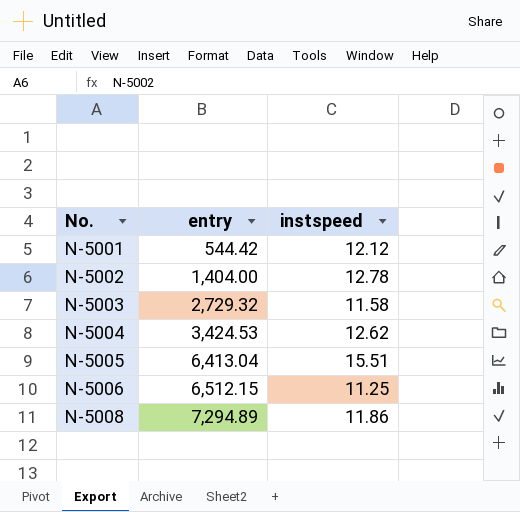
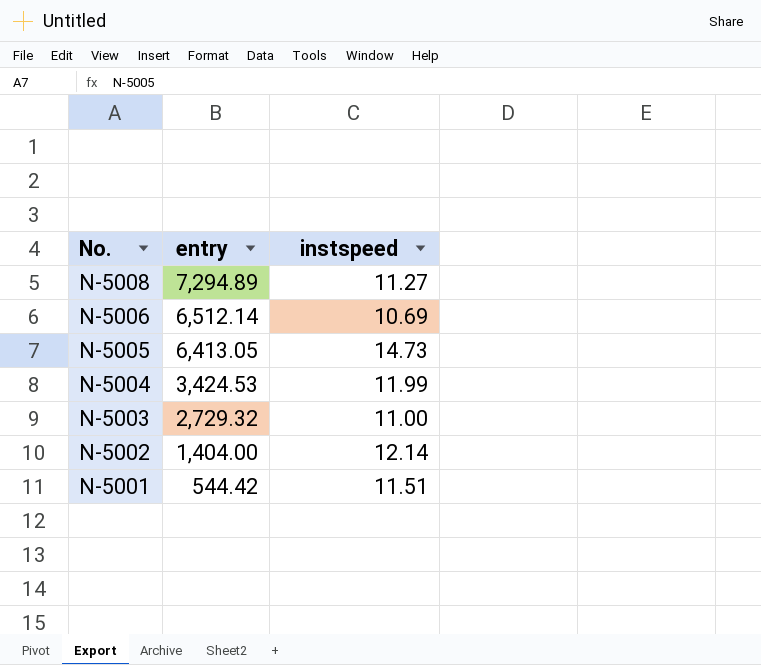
row order: No. ascending -> No. descending
N-5008 | instspeed: 11.86 -> 11.27
N-5006 | entry: 6,512.15 -> 6,512.14
N-5006 | instspeed: 11.25 -> 10.69
N-5005 | entry: 6,413.04 -> 6,413.05
N-5005 | instspeed: 15.51 -> 14.73
N-5004 | instspeed: 12.62 -> 11.99
N-5003 | instspeed: 11.58 -> 11.00
N-5002 | instspeed: 12.78 -> 12.14
N-5001 | instspeed: 12.12 -> 11.51

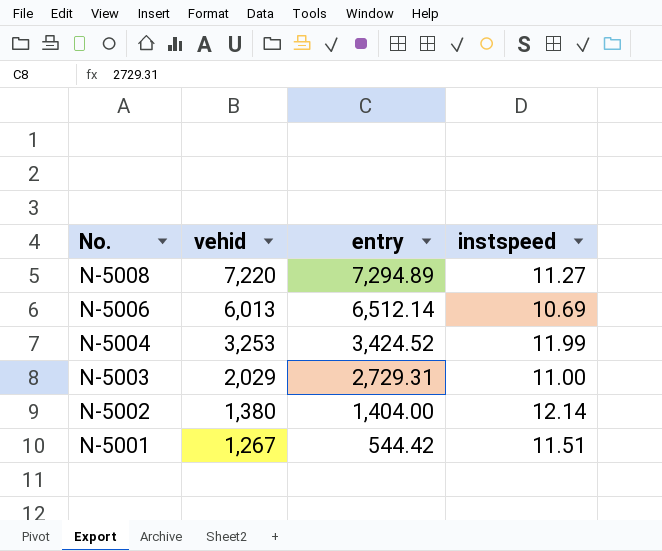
column vehid | position: none -> 2
row N-5005: 6,413.05 | 14.73 -> none
N-5004 | entry: 3,424.53 -> 3,424.52
N-5003 | entry: 2,729.32 -> 2,729.31

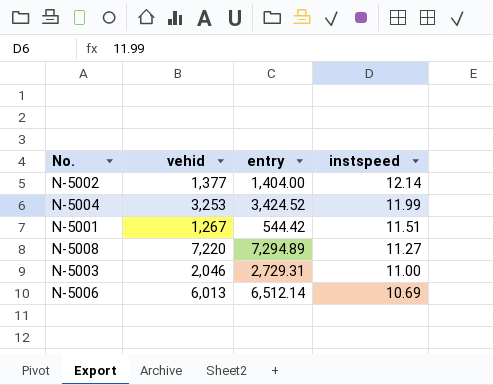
row order: No. descending -> instspeed descending
N-5002 | vehid: 1,380 -> 1,377
N-5003 | vehid: 2,029 -> 2,046

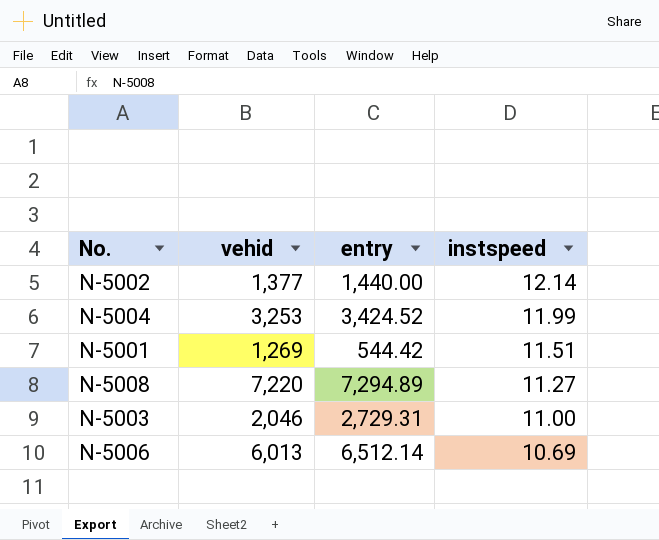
N-5002 | entry: 1,404.00 -> 1,440.00
N-5001 | vehid: 1,267 -> 1,269

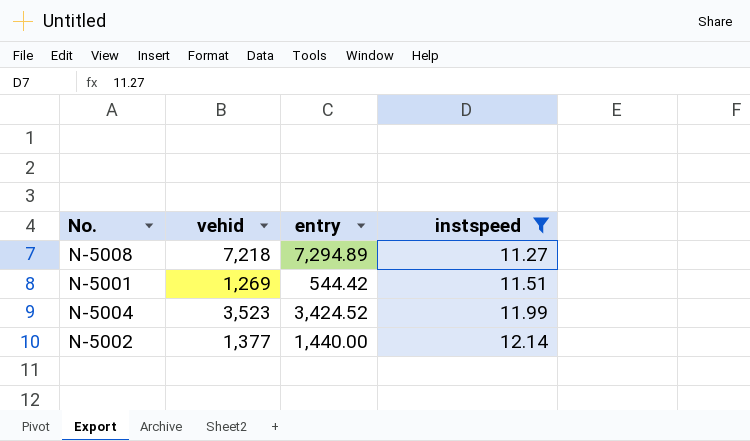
filter: none -> instspeed >= 11.27
row order: instspeed descending -> instspeed ascending
N-5008 | vehid: 7,220 -> 7,218
N-5004 | vehid: 3,253 -> 3,523

